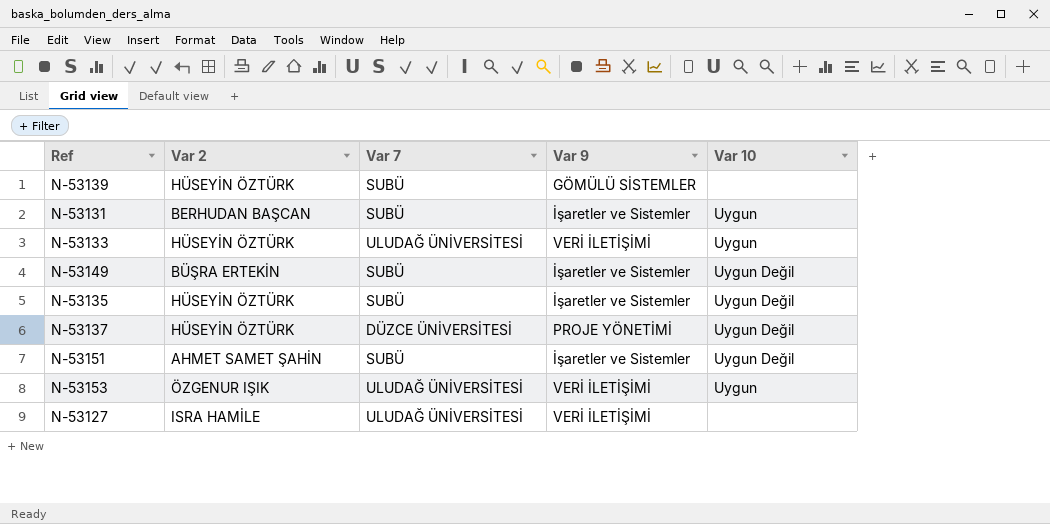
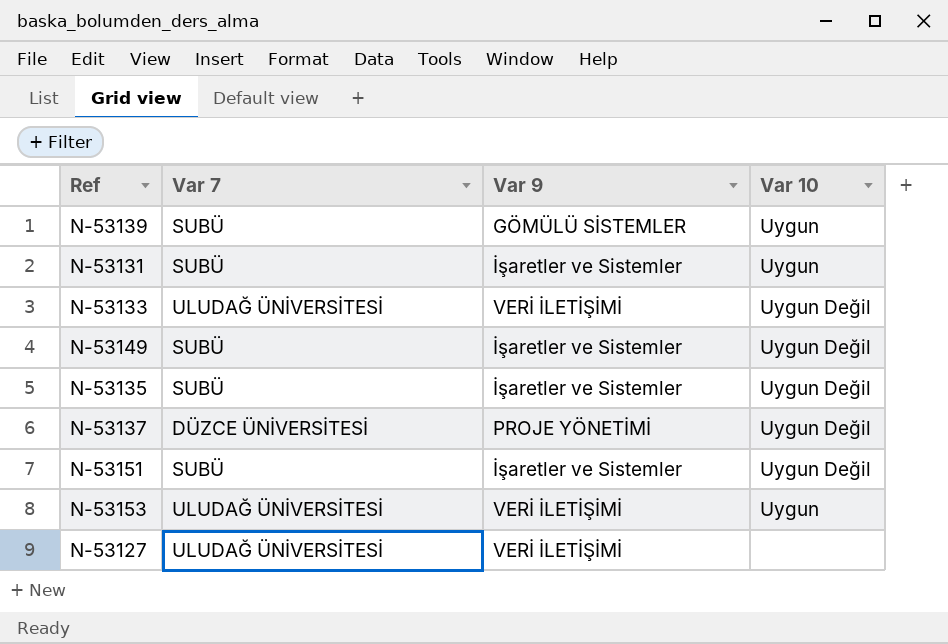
column Var 2 | position: 2 -> none
N-53139 | Var 10: none -> Uygun
N-53133 | Var 10: Uygun -> Uygun Değil

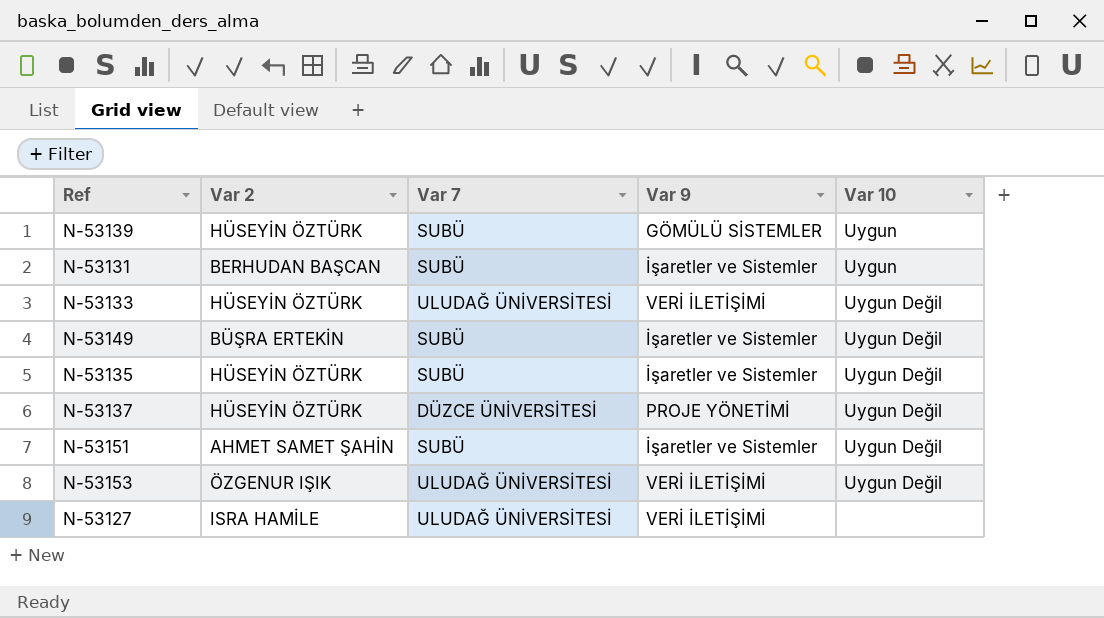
column Var 2 | position: none -> 2
N-53153 | Var 10: Uygun -> Uygun Değil

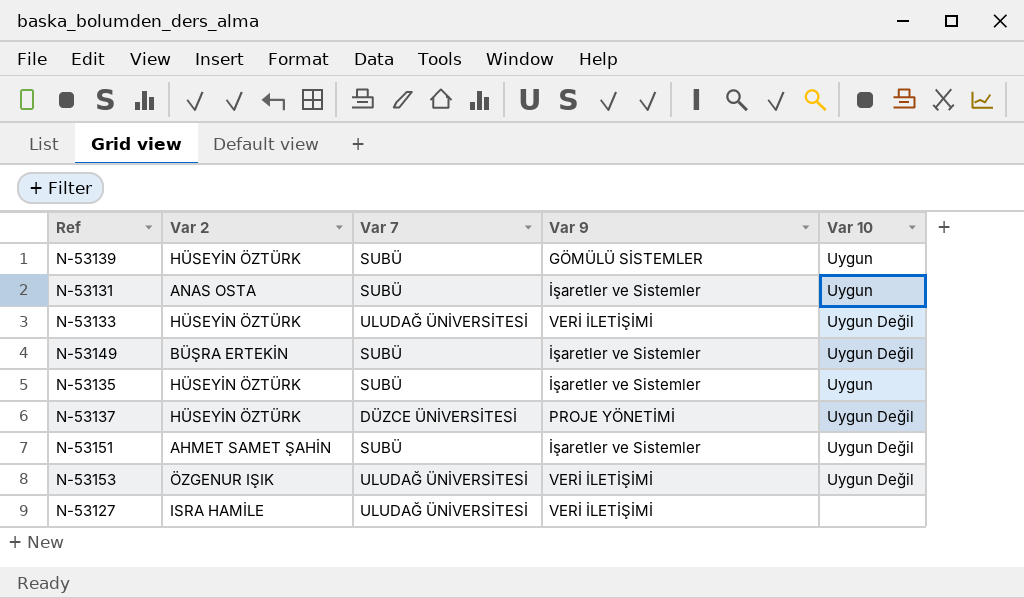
N-53131 | Var 2: BERHUDAN BAŞCAN -> ANAS OSTA
N-53135 | Var 10: Uygun Değil -> Uygun

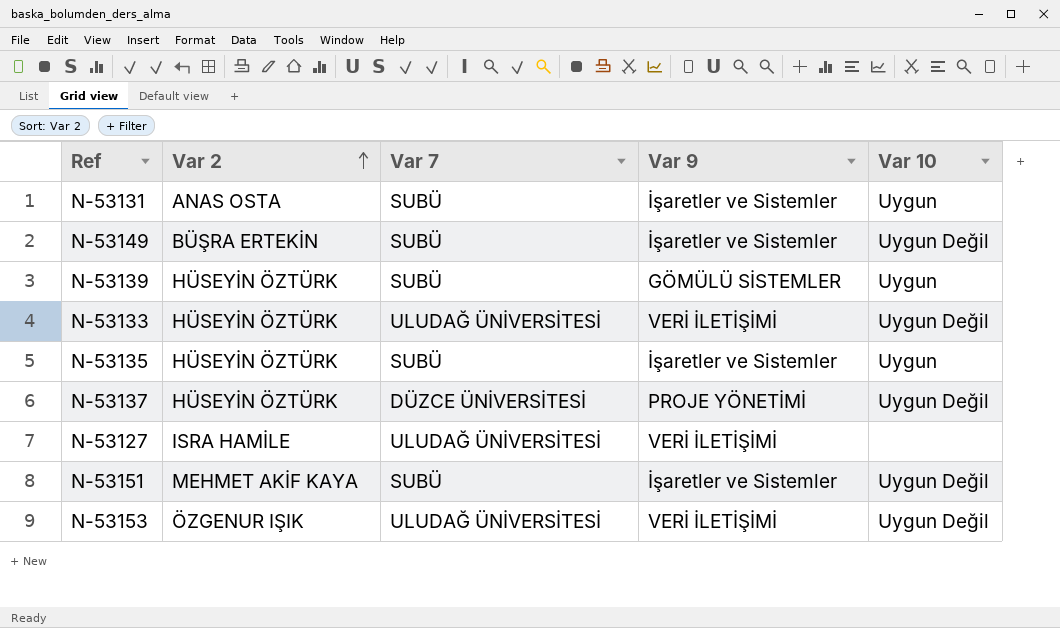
row order: none -> Var 2 ascending
N-53151 | Var 2: AHMET SAMET ŞAHİN -> MEHMET AKİF KAYA

